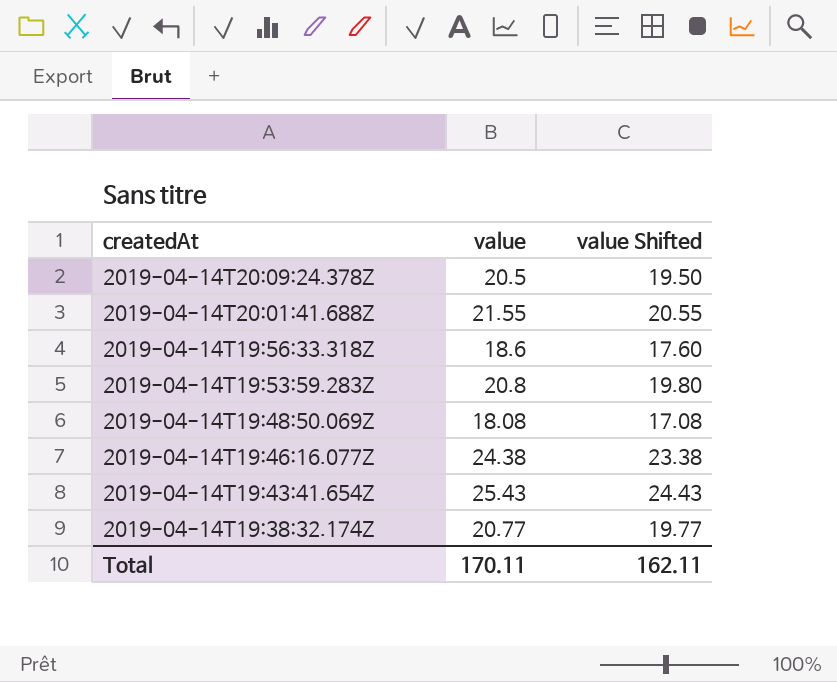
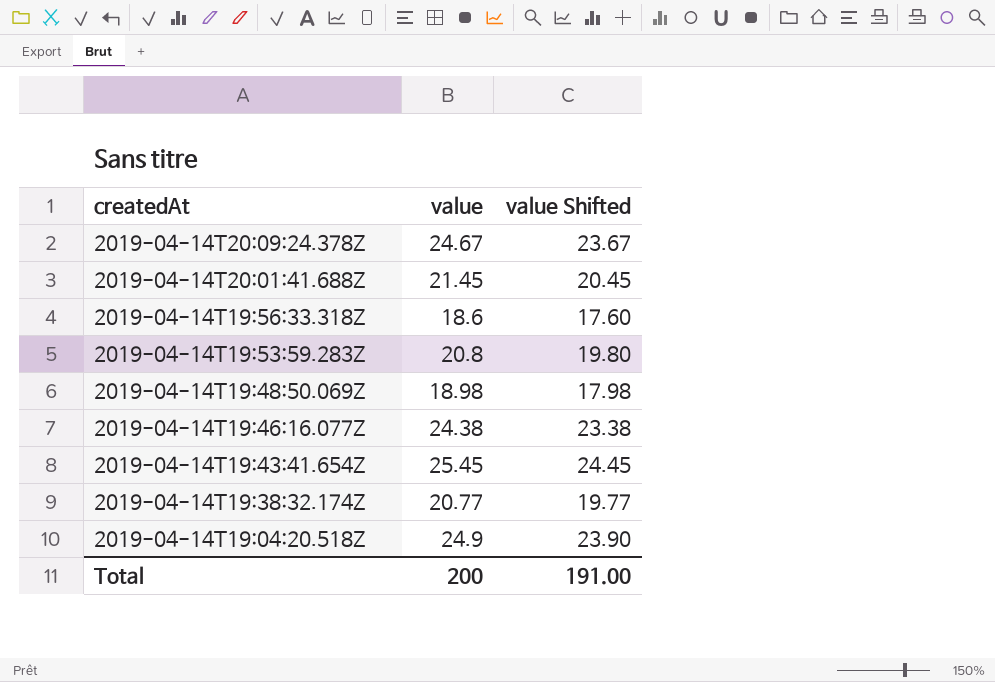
2019-04-14T20:09:24.378Z | value: 20.5 -> 24.67
2019-04-14T20:09:24.378Z | value Shifted: 19.50 -> 23.67
2019-04-14T20:01:41.688Z | value: 21.55 -> 21.45
2019-04-14T20:01:41.688Z | value Shifted: 20.55 -> 20.45
2019-04-14T19:48:50.069Z | value: 18.08 -> 18.98
2019-04-14T19:48:50.069Z | value Shifted: 17.08 -> 17.98
2019-04-14T19:43:41.654Z | value: 25.43 -> 25.45
2019-04-14T19:43:41.654Z | value Shifted: 24.43 -> 24.45
row 2019-04-14T19:04:20.518Z: none -> 24.9 | 23.90
Total | value: 170.11 -> 200
Total | value Shifted: 162.11 -> 191.00

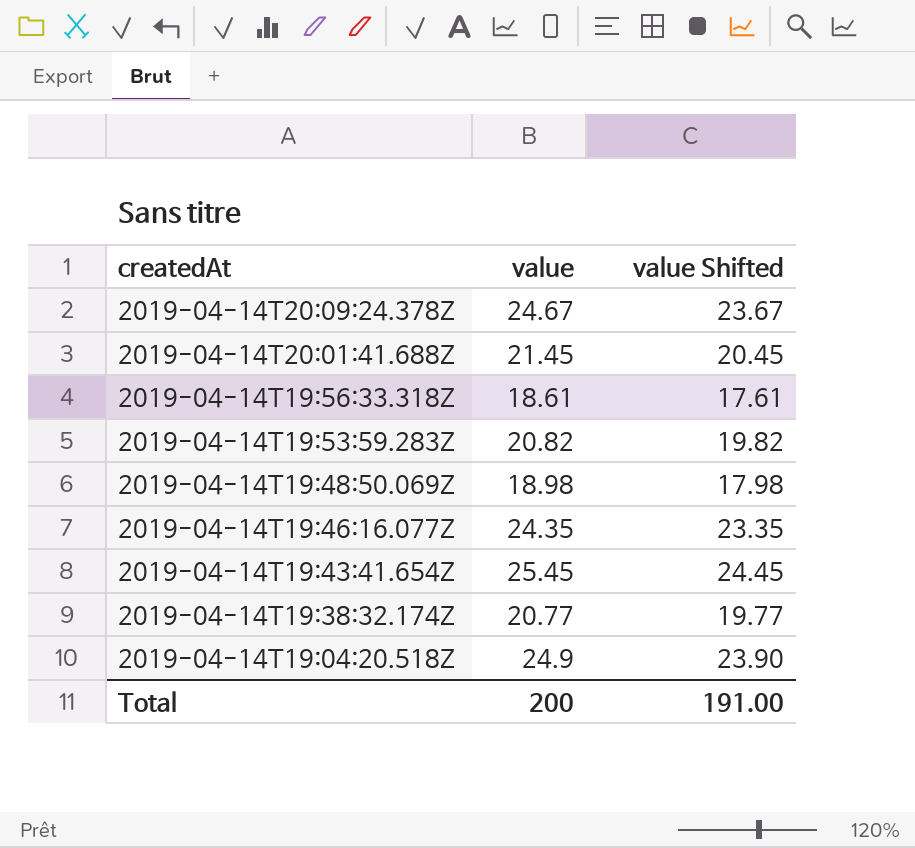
2019-04-14T19:56:33.318Z | value: 18.6 -> 18.61
2019-04-14T19:56:33.318Z | value Shifted: 17.60 -> 17.61
2019-04-14T19:53:59.283Z | value: 20.8 -> 20.82
2019-04-14T19:53:59.283Z | value Shifted: 19.80 -> 19.82
2019-04-14T19:46:16.077Z | value: 24.38 -> 24.35
2019-04-14T19:46:16.077Z | value Shifted: 23.38 -> 23.35

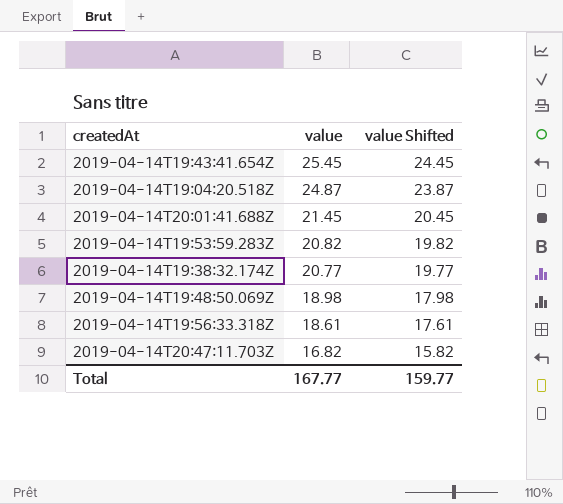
row order: createdAt descending -> value descending
row 2019-04-14T20:09:24.378Z: 24.67 | 23.67 -> none
row 2019-04-14T19:46:16.077Z: 24.35 | 23.35 -> none
2019-04-14T19:04:20.518Z | value: 24.9 -> 24.87
2019-04-14T19:04:20.518Z | value Shifted: 23.90 -> 23.87
row 2019-04-14T20:47:11.703Z: none -> 16.82 | 15.82
Total | value: 200 -> 167.77
Total | value Shifted: 191.00 -> 159.77

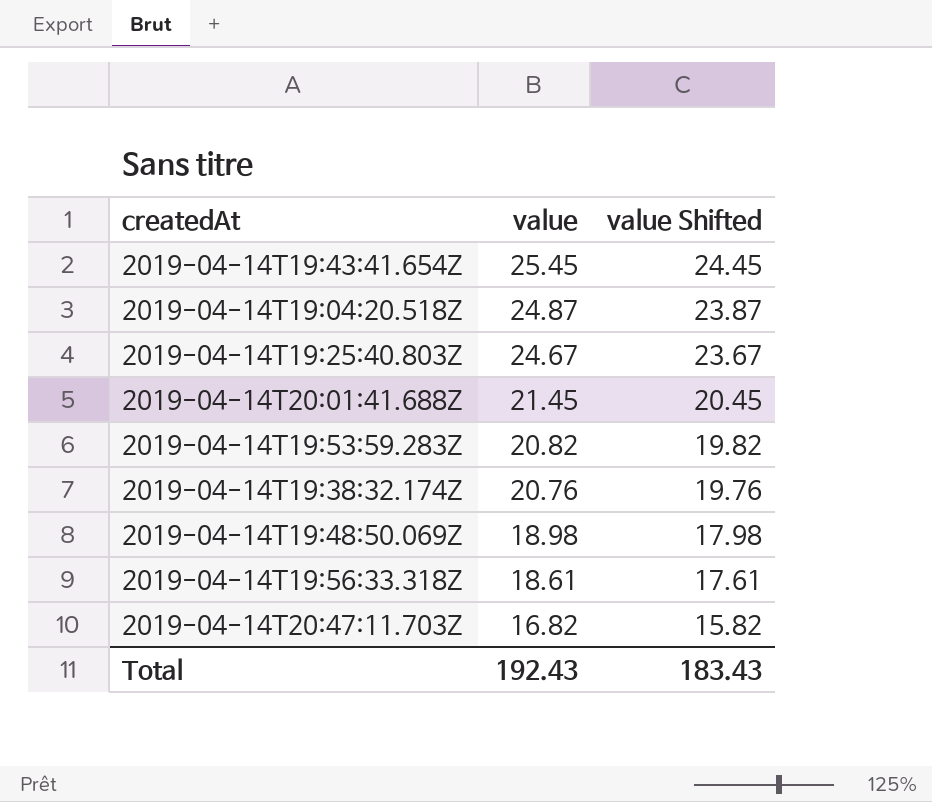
row 2019-04-14T19:25:40.803Z: none -> 24.67 | 23.67
2019-04-14T19:38:32.174Z | value: 20.77 -> 20.76
2019-04-14T19:38:32.174Z | value Shifted: 19.77 -> 19.76
Total | value: 167.77 -> 192.43
Total | value Shifted: 159.77 -> 183.43

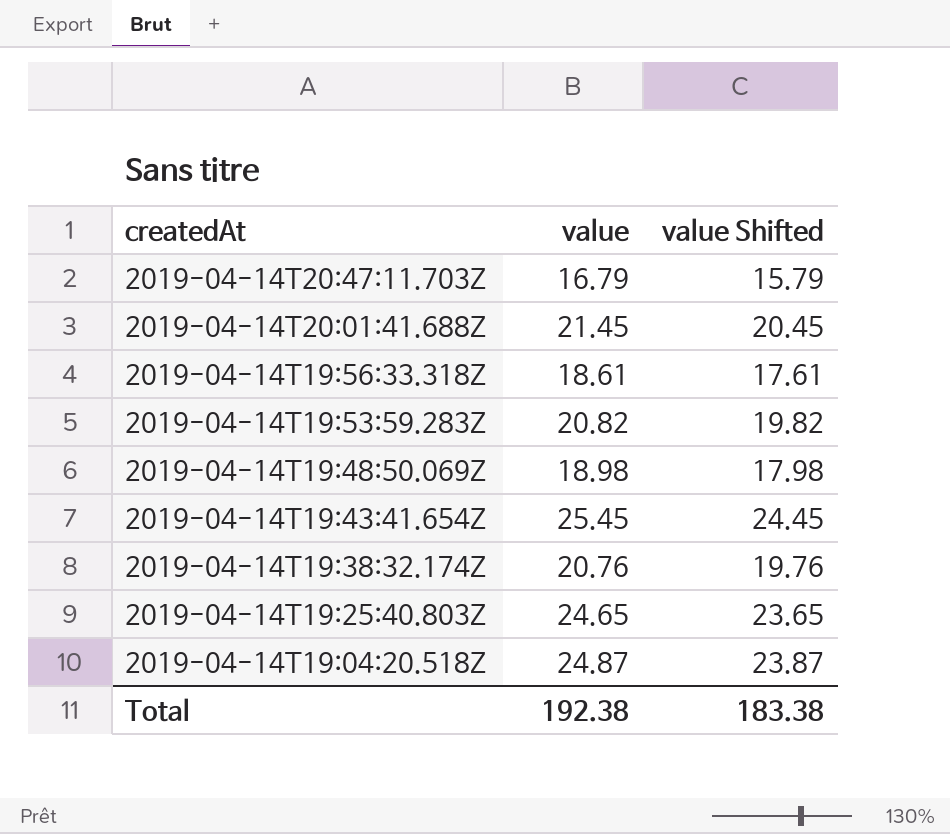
row order: value descending -> createdAt descending
2019-04-14T20:47:11.703Z | value: 16.82 -> 16.79
2019-04-14T20:47:11.703Z | value Shifted: 15.82 -> 15.79
2019-04-14T19:25:40.803Z | value: 24.67 -> 24.65
2019-04-14T19:25:40.803Z | value Shifted: 23.67 -> 23.65
Total | value: 192.43 -> 192.38
Total | value Shifted: 183.43 -> 183.38

